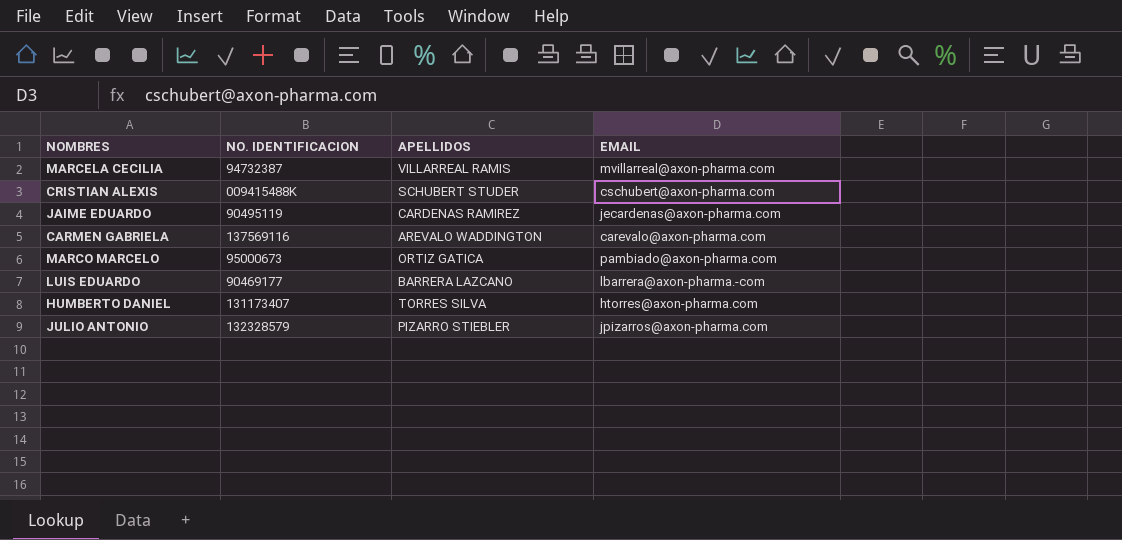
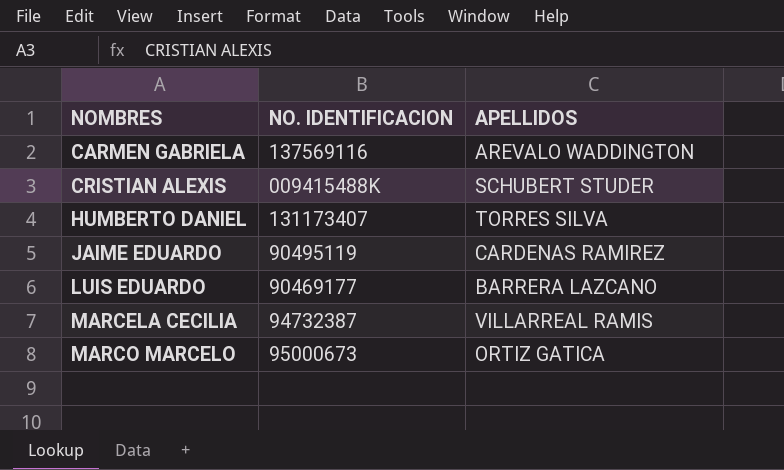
row order: none -> NOMBRES ascending
column EMAIL | position: 4 -> none
row JULIO ANTONIO: 132328579 | PIZARRO STIEBLER | jpizarros@axon-pharma.com -> none

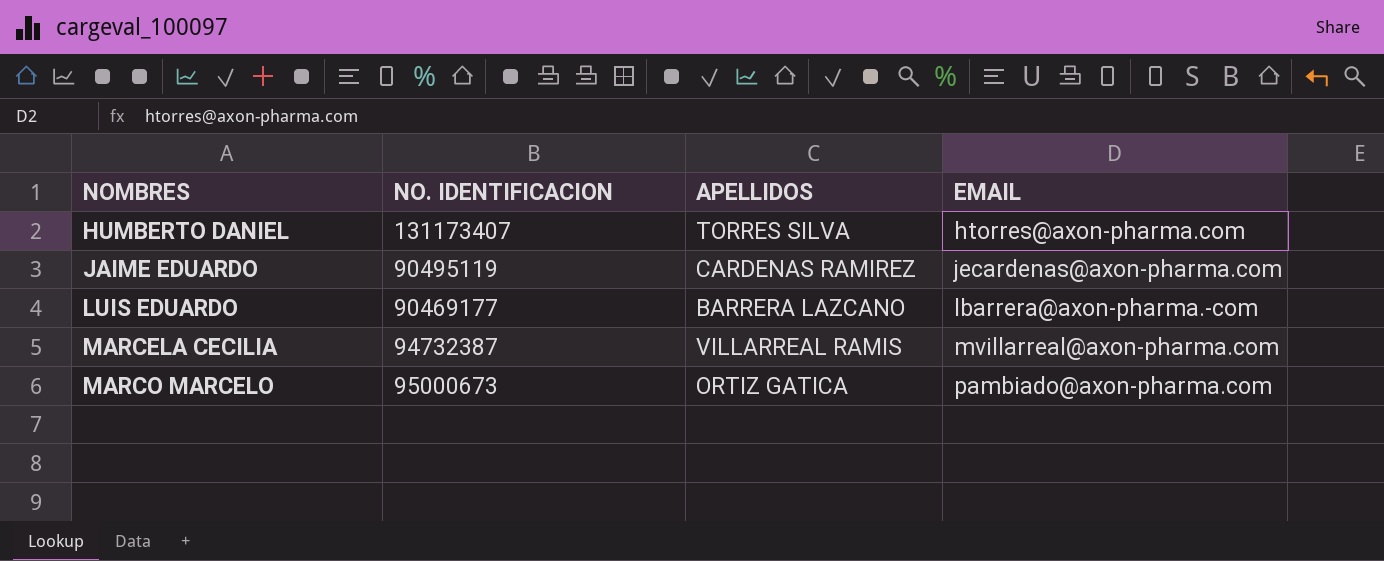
column EMAIL | position: none -> 4
row CARMEN GABRIELA: 137569116 | AREVALO WADDINGTON -> none
row CRISTIAN ALEXIS: 009415488K | SCHUBERT STUDER -> none

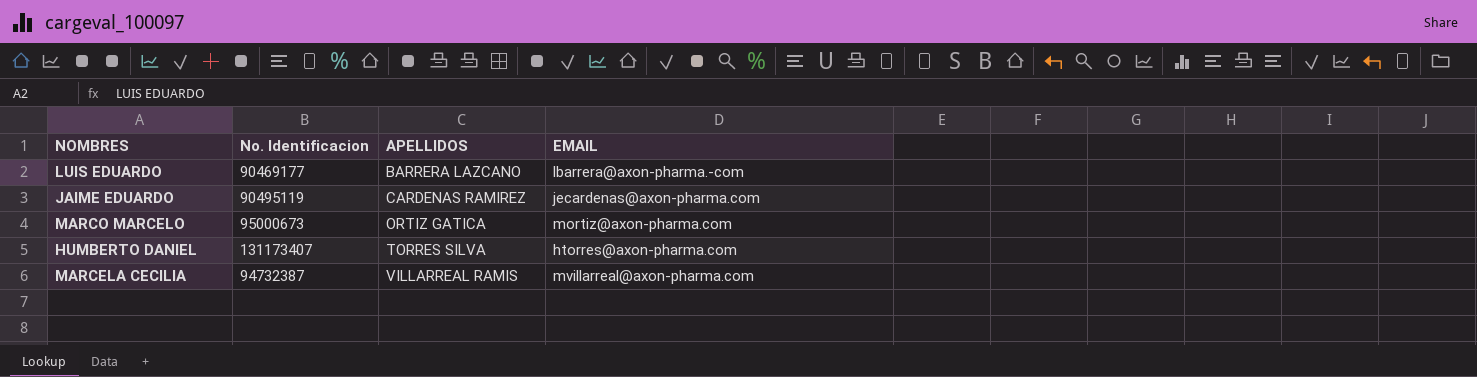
row order: NOMBRES ascending -> APELLIDOS ascending
column name: NO. IDENTIFICACION -> No. Identificacion
MARCO MARCELO | EMAIL: pambiado@axon-pharma.com -> mortiz@axon-pharma.com

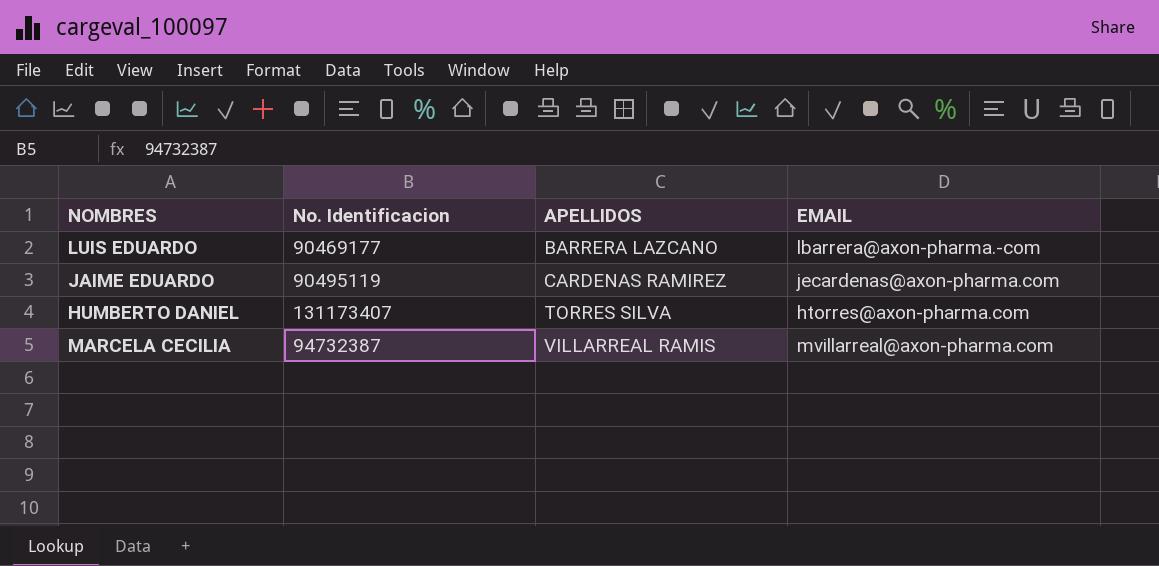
row MARCO MARCELO: 95000673 | ORTIZ GATICA | mortiz@axon-pharma.com -> none

